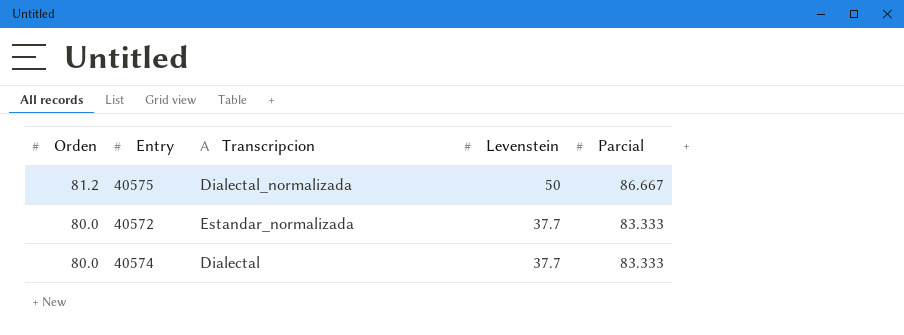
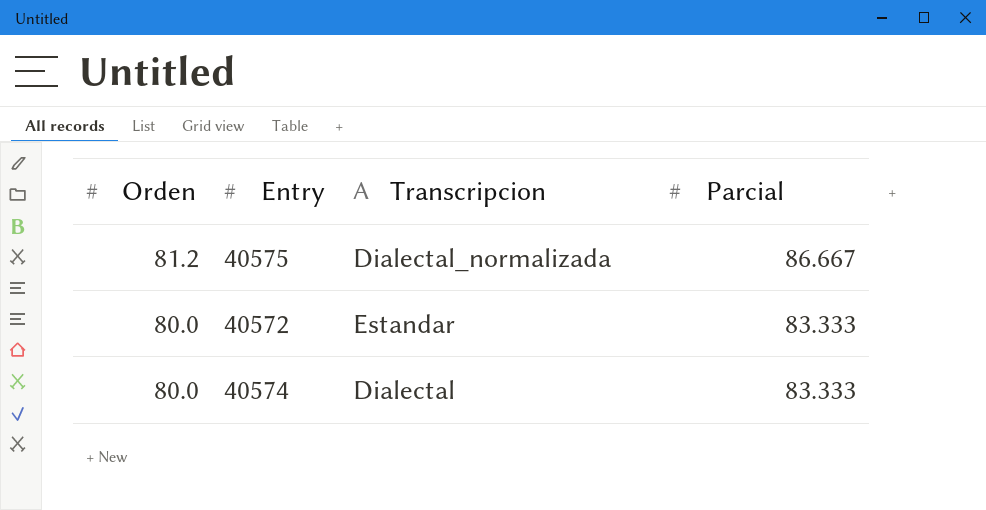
column Levenstein | position: 4 -> none
40572 | Transcripcion: Estandar_normalizada -> Estandar

